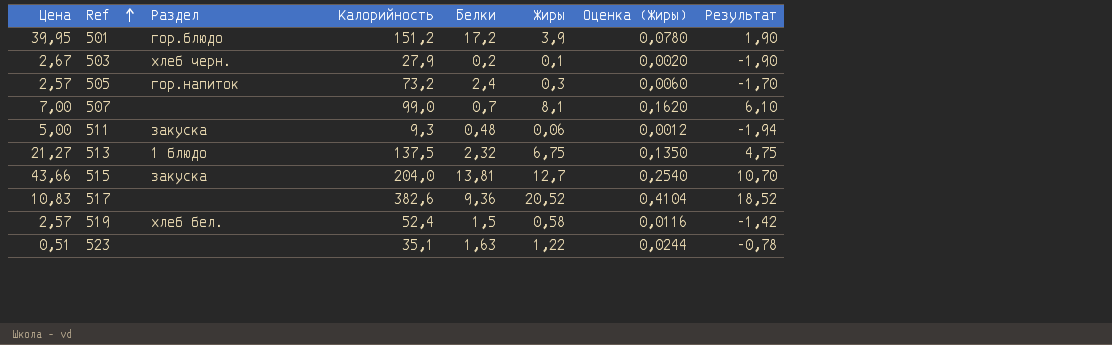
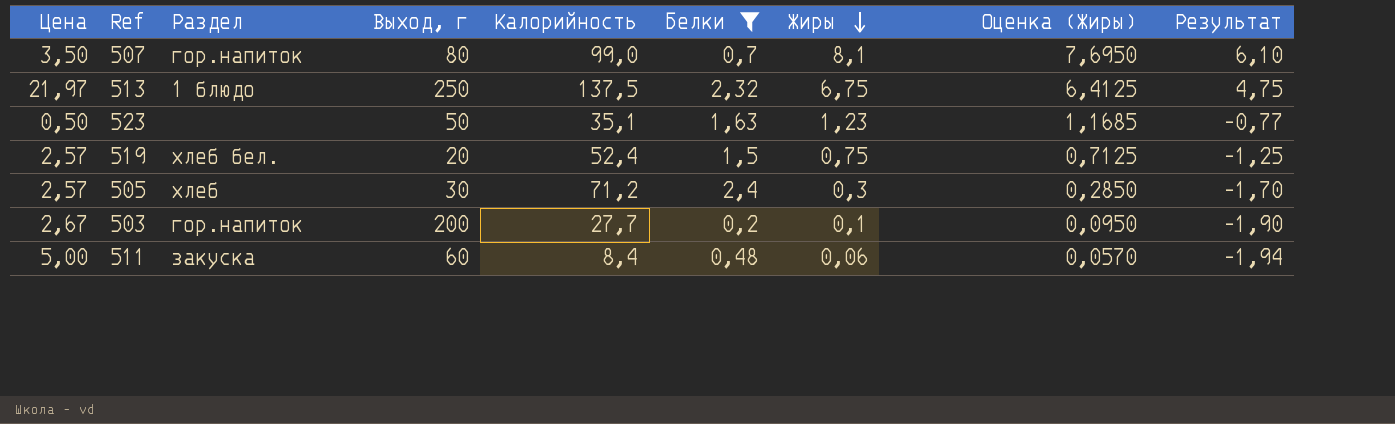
filter: none -> Белки <= 2,4
row order: Ref ascending -> Жиры descending
column Выход, г | position: none -> 4
column Оценка (Жиры) | formula: [Жиры] * 0,02 -> [Жиры] * 0,95
507 | Цена: 7,00 -> 3,50
507 | Раздел: none -> гор.напиток
513 | Цена: 21,27 -> 21,97
523 | Цена: 0,51 -> 0,50
523 | Жиры: 1,22 -> 1,23
523 | Результат: -0,78 -> -0,77
519 | Жиры: 0,58 -> 0,75
519 | Результат: -1,42 -> -1,25
505 | Раздел: гор.напиток -> хлеб
505 | Калорийность: 73,2 -> 71,2
503 | Раздел: хлеб черн. -> гор.напиток
503 | Калорийность: 27,9 -> 27,7
511 | Калорийность: 9,3 -> 8,4

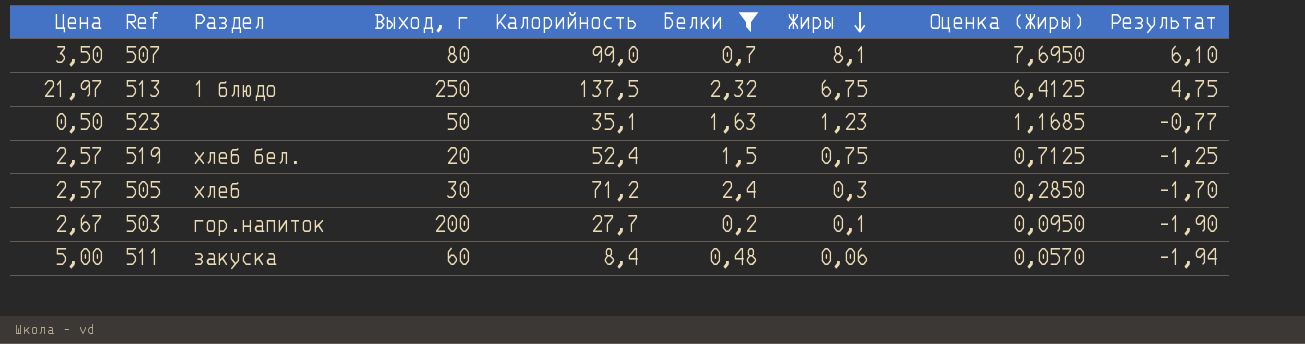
507 | Раздел: гор.напиток -> none

